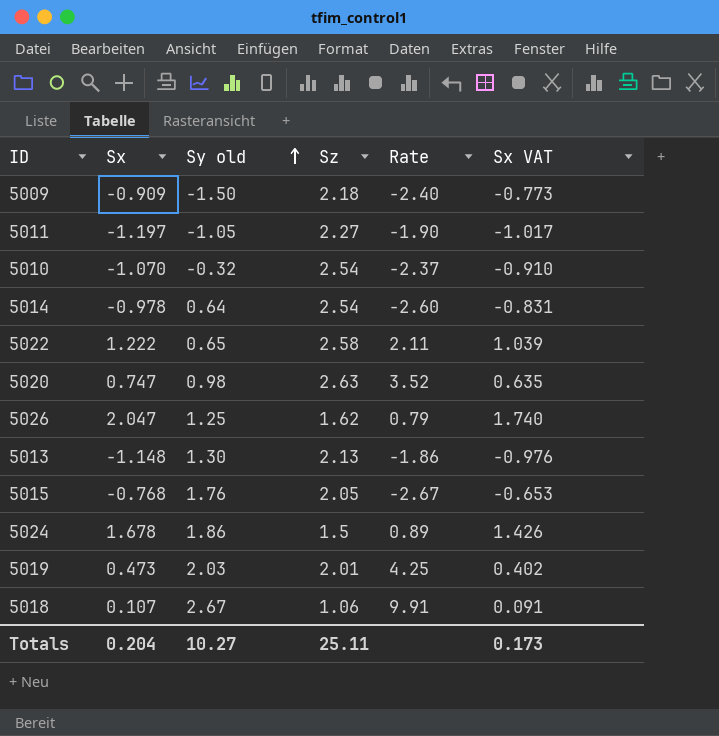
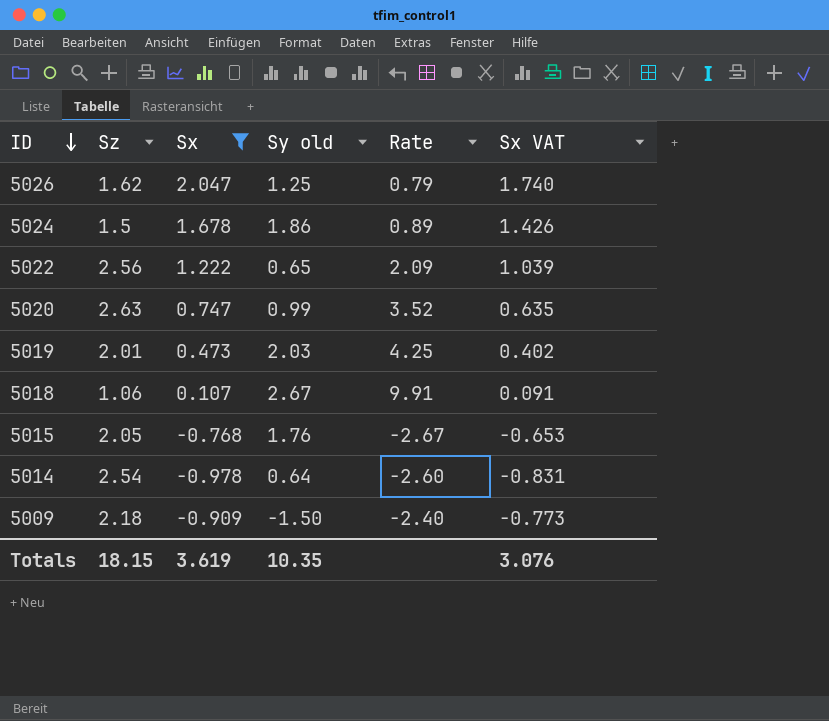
filter: none -> Sx >= -0.978
row order: Sy old ascending -> ID descending
column Sz | position: 4 -> 2
5022 | Sz: 2.58 -> 2.56
5022 | Rate: 2.11 -> 2.09
5020 | Sy old: 0.98 -> 0.99
Totals | Sz: 25.11 -> 18.15
Totals | Sx: 0.204 -> 3.619
Totals | Sy old: 10.27 -> 10.35
Totals | Sx VAT: 0.173 -> 3.076

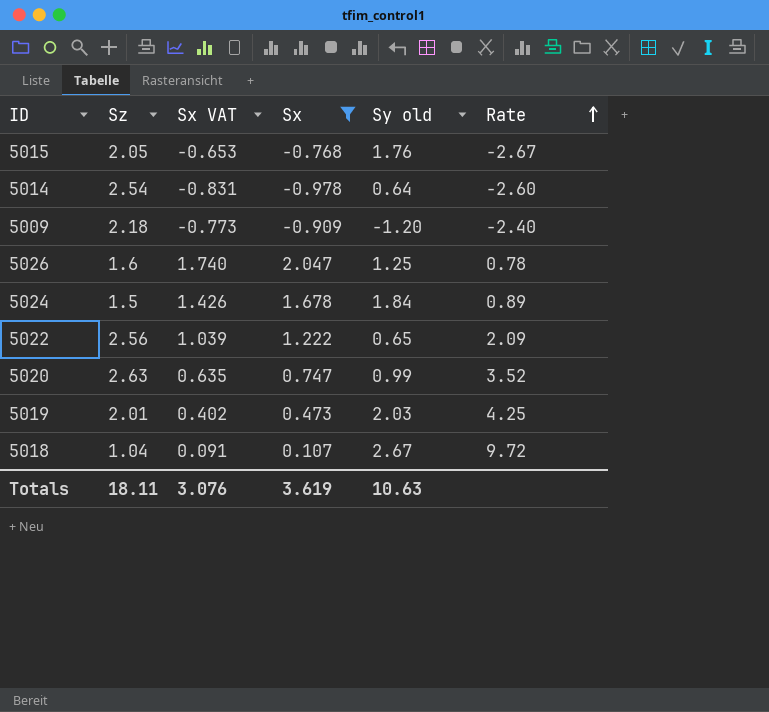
row order: ID descending -> Rate ascending
column Sx VAT | position: 6 -> 3
5009 | Sy old: -1.50 -> -1.20
5026 | Sz: 1.62 -> 1.6
5026 | Rate: 0.79 -> 0.78
5024 | Sy old: 1.86 -> 1.84
5018 | Sz: 1.06 -> 1.04
5018 | Rate: 9.91 -> 9.72
Totals | Sz: 18.15 -> 18.11
Totals | Sy old: 10.35 -> 10.63

